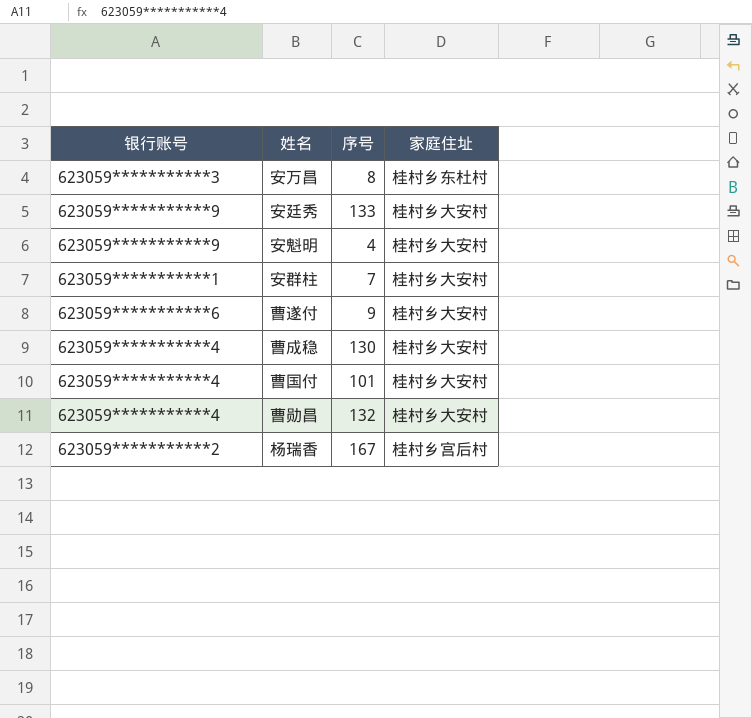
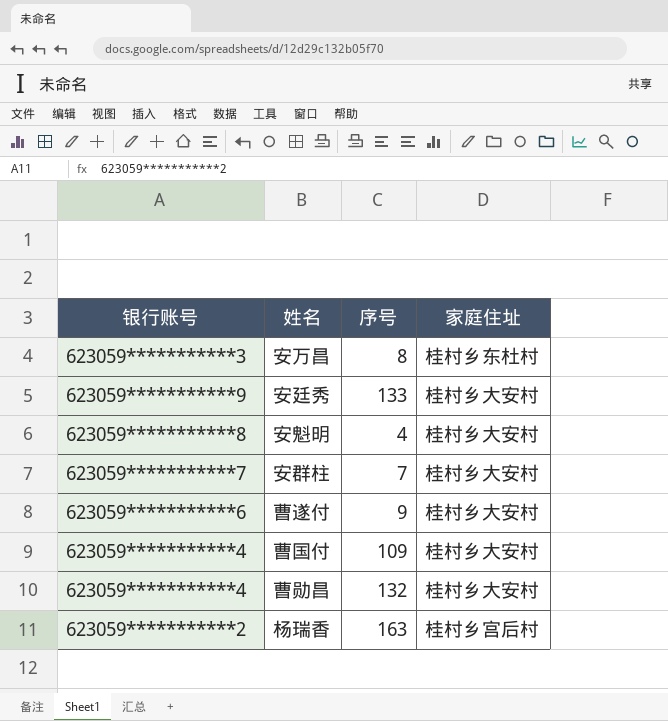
row 曹成稳: 623059***********4 | 130 | 桂村乡大安村 -> none
安魁明 | 银行账号: 623059***********9 -> 623059***********8
安群柱 | 银行账号: 623059***********1 -> 623059***********7
曹国付 | 序号: 101 -> 109
杨瑞香 | 序号: 167 -> 163

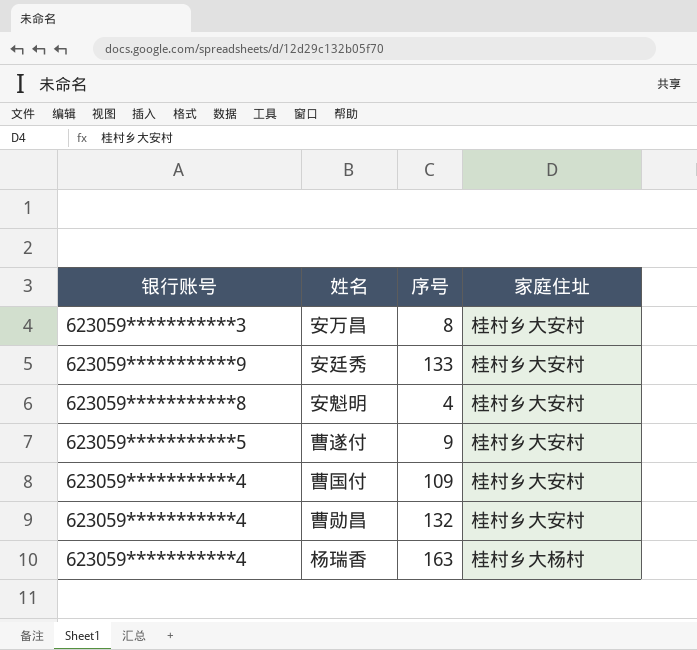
row 安群柱: 623059***********7 | 7 | 桂村乡大安村 -> none
安万昌 | 家庭住址: 桂村乡东杜村 -> 桂村乡大安村
曹遂付 | 银行账号: 623059***********6 -> 623059***********5
杨瑞香 | 银行账号: 623059***********2 -> 623059***********4
杨瑞香 | 家庭住址: 桂村乡宫后村 -> 桂村乡大杨村

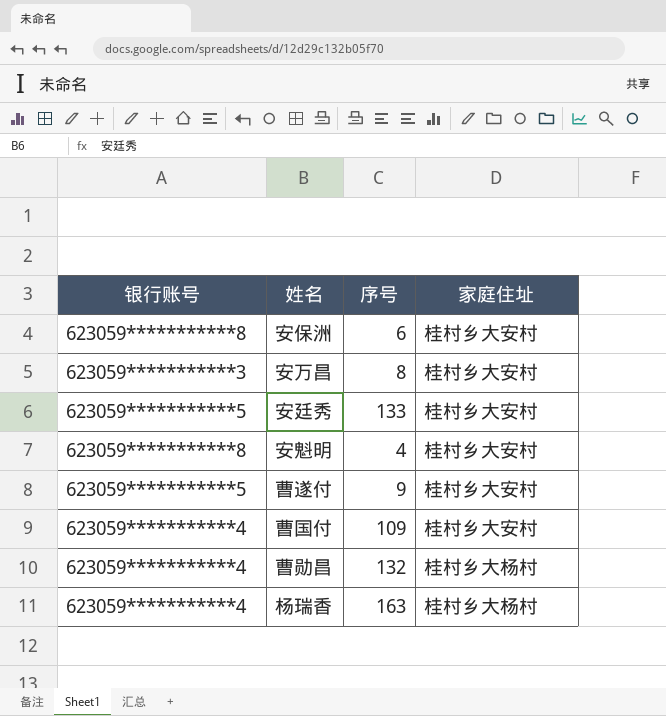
row 安保洲: none -> 623059***********8 | 6 | 桂村乡大安村
安廷秀 | 银行账号: 623059***********9 -> 623059***********5
曹勋昌 | 家庭住址: 桂村乡大安村 -> 桂村乡大杨村

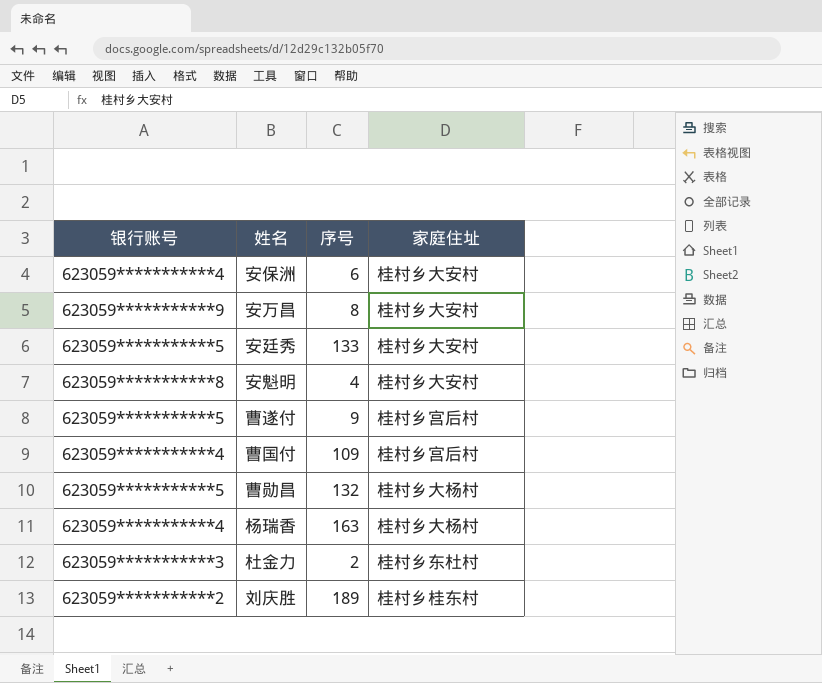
安保洲 | 银行账号: 623059***********8 -> 623059***********4
安万昌 | 银行账号: 623059***********3 -> 623059***********9
曹遂付 | 家庭住址: 桂村乡大安村 -> 桂村乡宫后村
曹国付 | 家庭住址: 桂村乡大安村 -> 桂村乡宫后村
曹勋昌 | 银行账号: 623059***********4 -> 623059***********5
row 杜金力: none -> 623059***********3 | 2 | 桂村乡东杜村
row 刘庆胜: none -> 623059***********2 | 189 | 桂村乡桂东村

